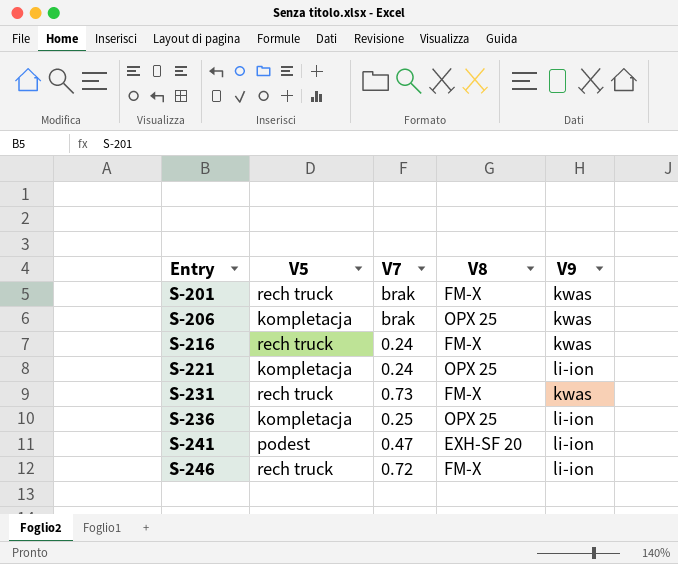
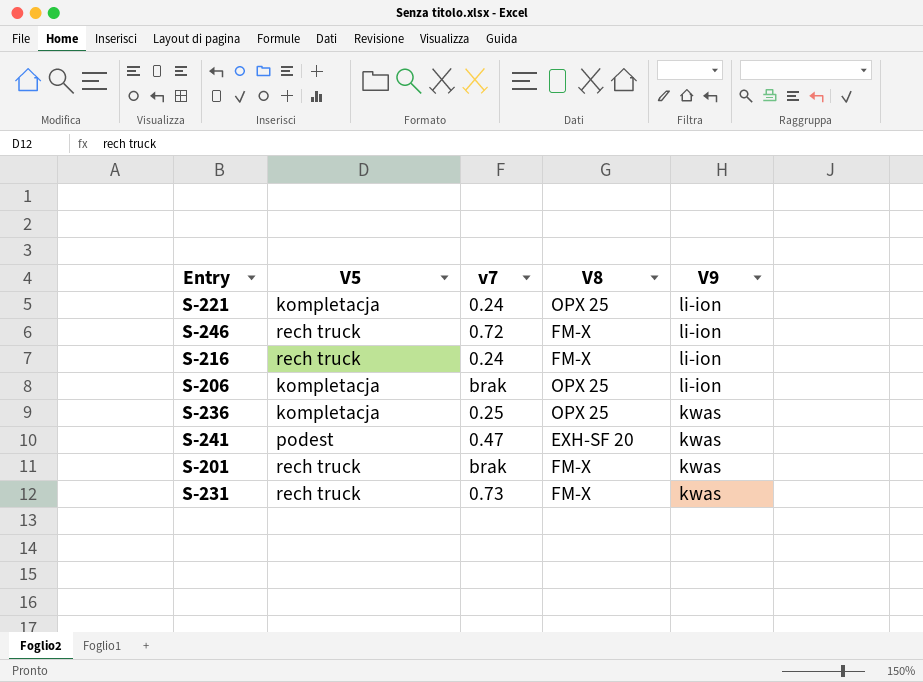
row order: Entry ascending -> V9 descending
column name: V7 -> v7
S-216 | V9: kwas -> li-ion
S-206 | V9: kwas -> li-ion
S-236 | V9: li-ion -> kwas
S-241 | V9: li-ion -> kwas

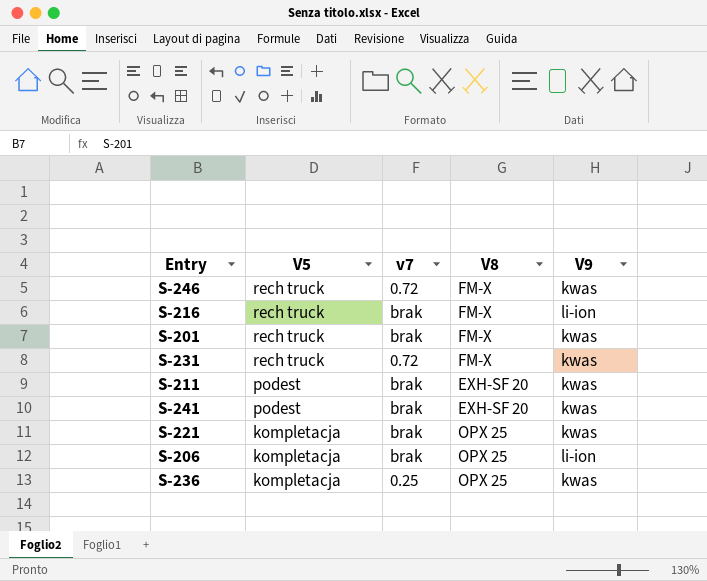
row order: V9 descending -> V5 descending
S-246 | V9: li-ion -> kwas
S-216 | v7: 0.24 -> brak
S-231 | v7: 0.73 -> 0.72
row S-211: none -> podest | brak | EXH-SF 20 | kwas
S-241 | v7: 0.47 -> brak
S-221 | v7: 0.24 -> brak
S-221 | V9: li-ion -> kwas

